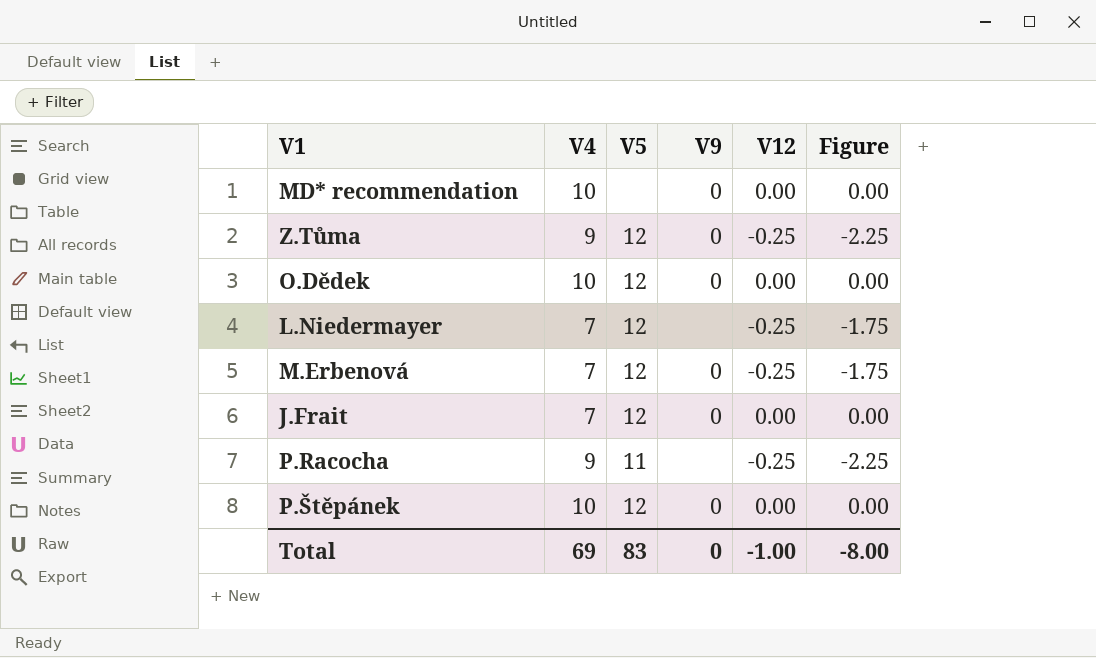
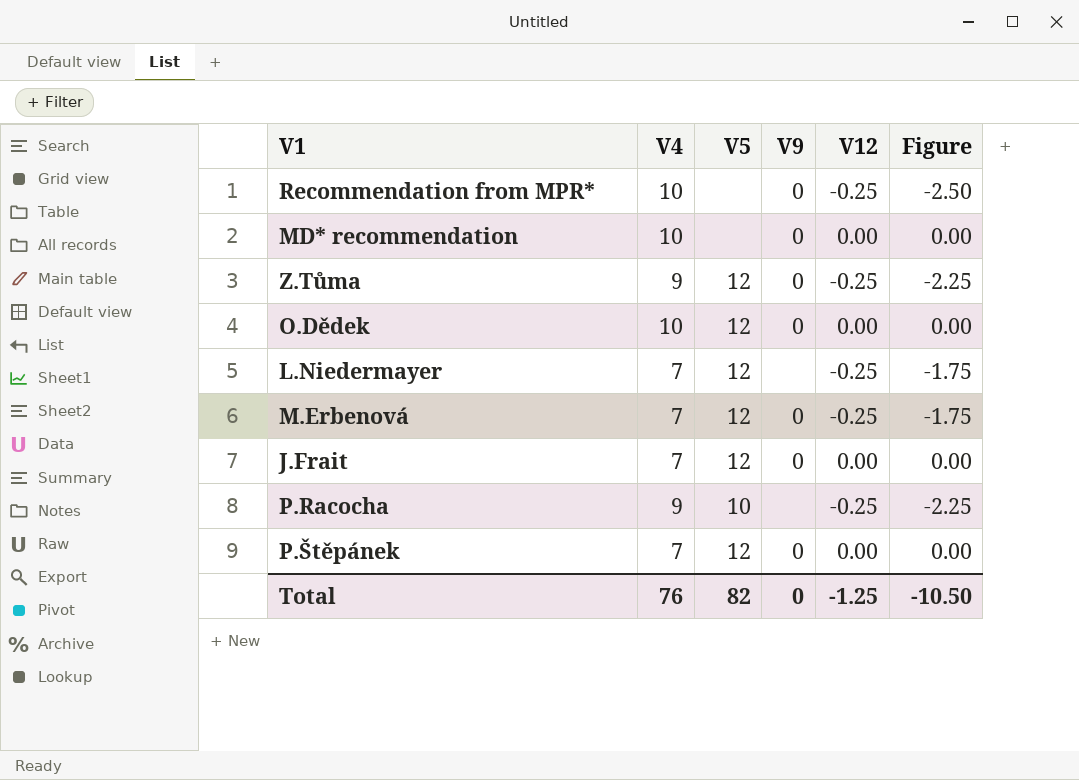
row Recommendation from MPR*: none -> 10 | none | 0 | -0.25 | -2.50
P.Racocha | V5: 11 -> 10
P.Štěpánek | V4: 10 -> 7
Total | V4: 69 -> 76
Total | V5: 83 -> 82
Total | V12: -1.00 -> -1.25
Total | Figure: -8.00 -> -10.50

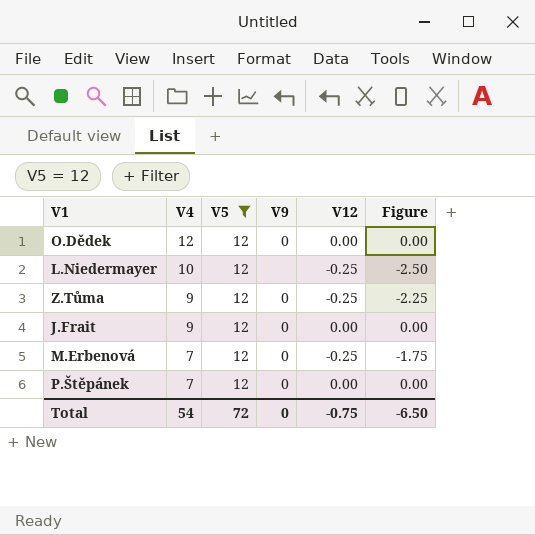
filter: none -> V5 = 12
row order: none -> V4 descending
O.Dědek | V4: 10 -> 12
L.Niedermayer | V4: 7 -> 10
L.Niedermayer | Figure: -1.75 -> -2.50
J.Frait | V4: 7 -> 9
Total | V4: 76 -> 54
Total | V5: 82 -> 72
Total | V12: -1.25 -> -0.75
Total | Figure: -10.50 -> -6.50

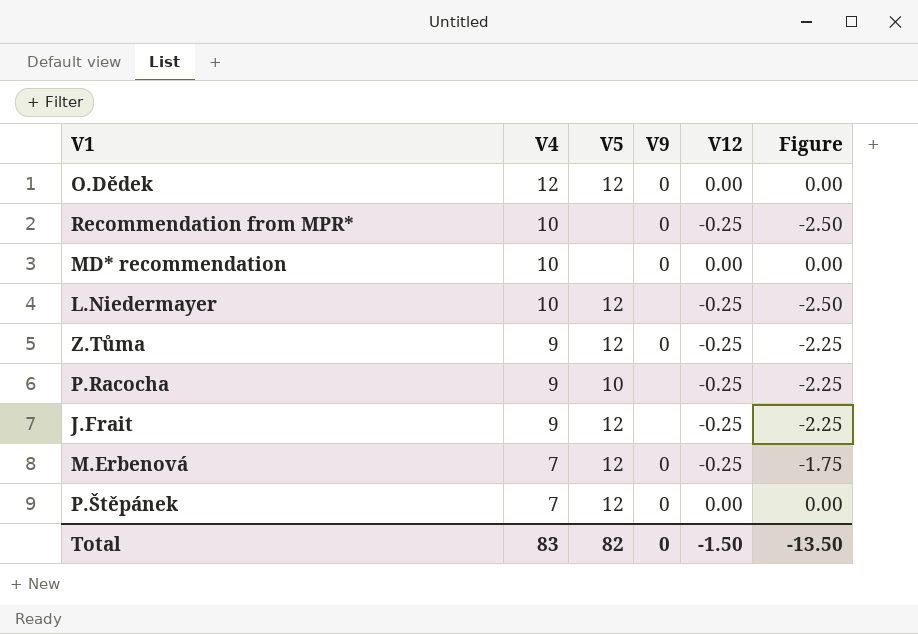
filter: V5 = 12 -> none
J.Frait | V9: 0 -> none
J.Frait | V12: 0.00 -> -0.25
J.Frait | Figure: 0.00 -> -2.25
Total | V4: 54 -> 83
Total | V5: 72 -> 82
Total | V12: -0.75 -> -1.50
Total | Figure: -6.50 -> -13.50

